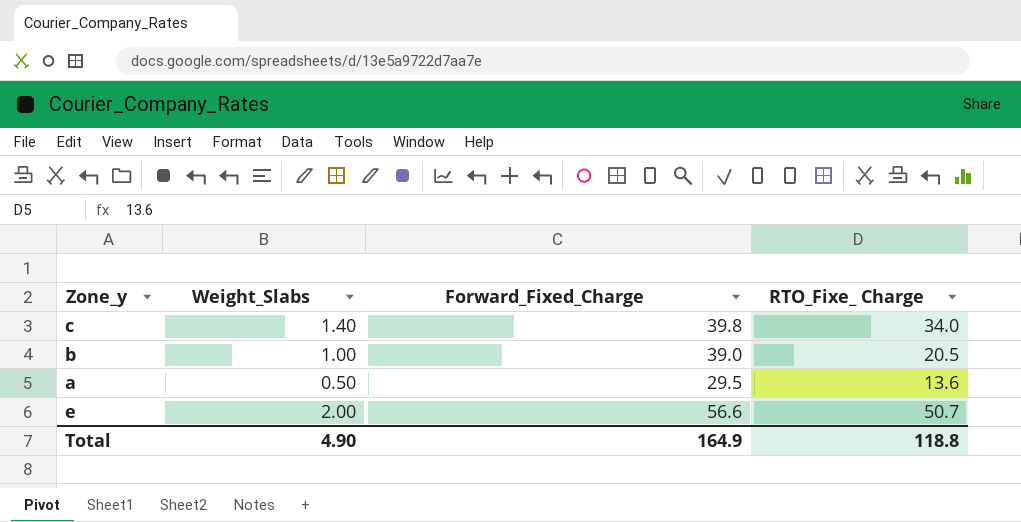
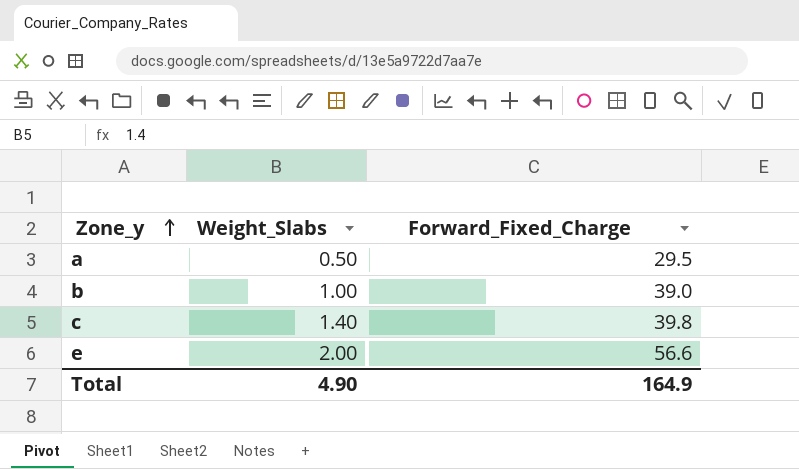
row order: none -> Zone_y ascending
column RTO_Fixe_ Charge | position: 4 -> none

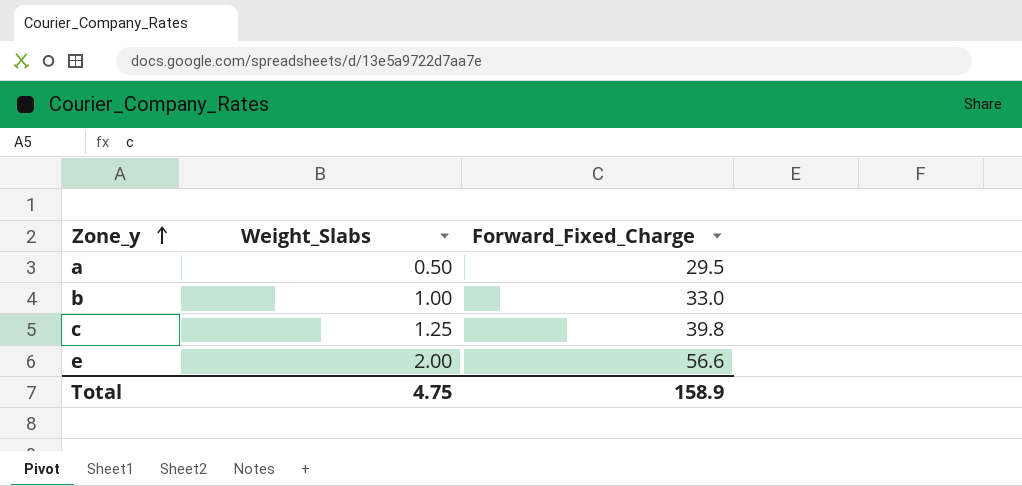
b | Forward_Fixed_Charge: 39.0 -> 33.0
c | Weight_Slabs: 1.40 -> 1.25
Total | Weight_Slabs: 4.90 -> 4.75
Total | Forward_Fixed_Charge: 164.9 -> 158.9

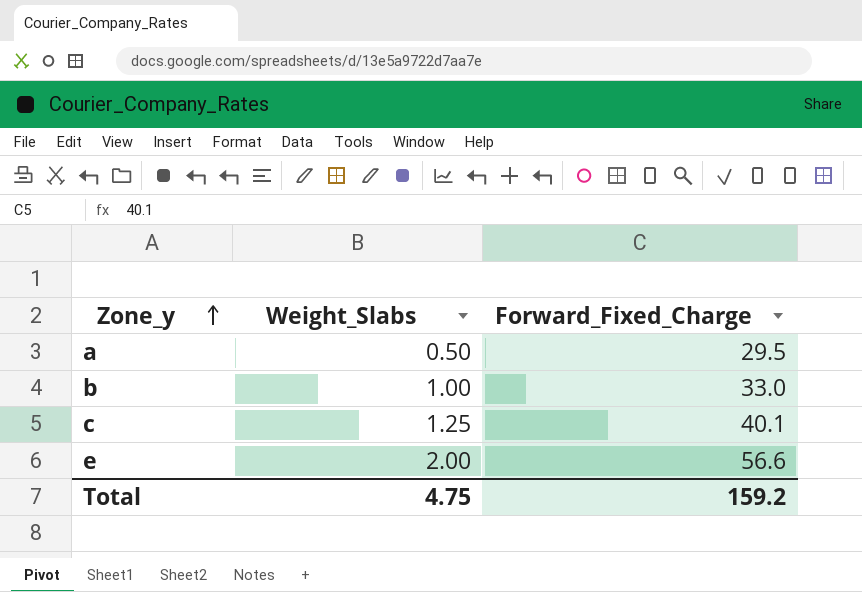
c | Forward_Fixed_Charge: 39.8 -> 40.1
Total | Forward_Fixed_Charge: 158.9 -> 159.2

